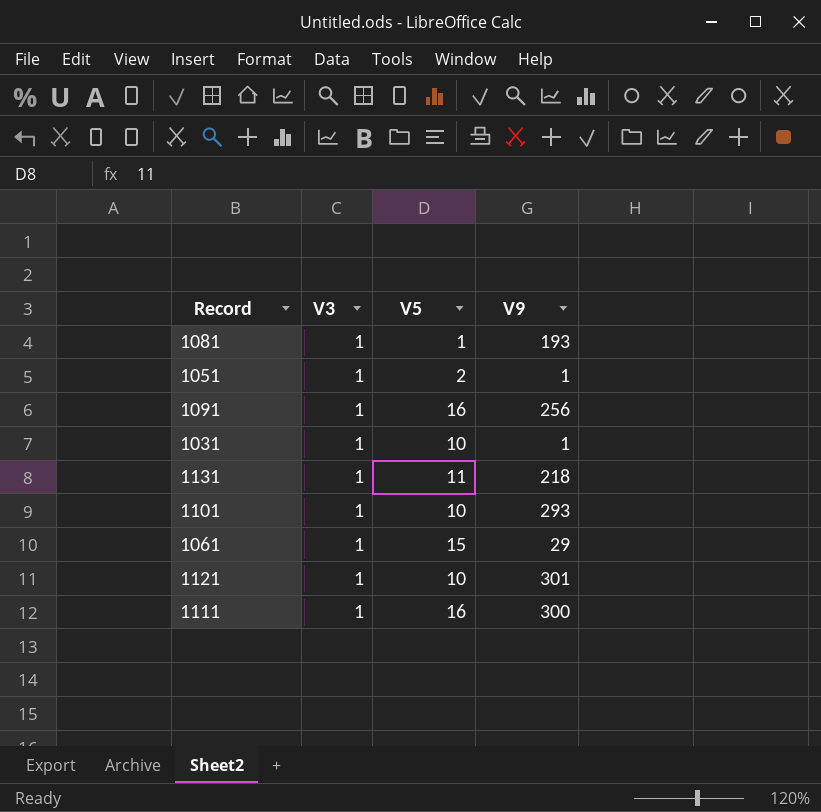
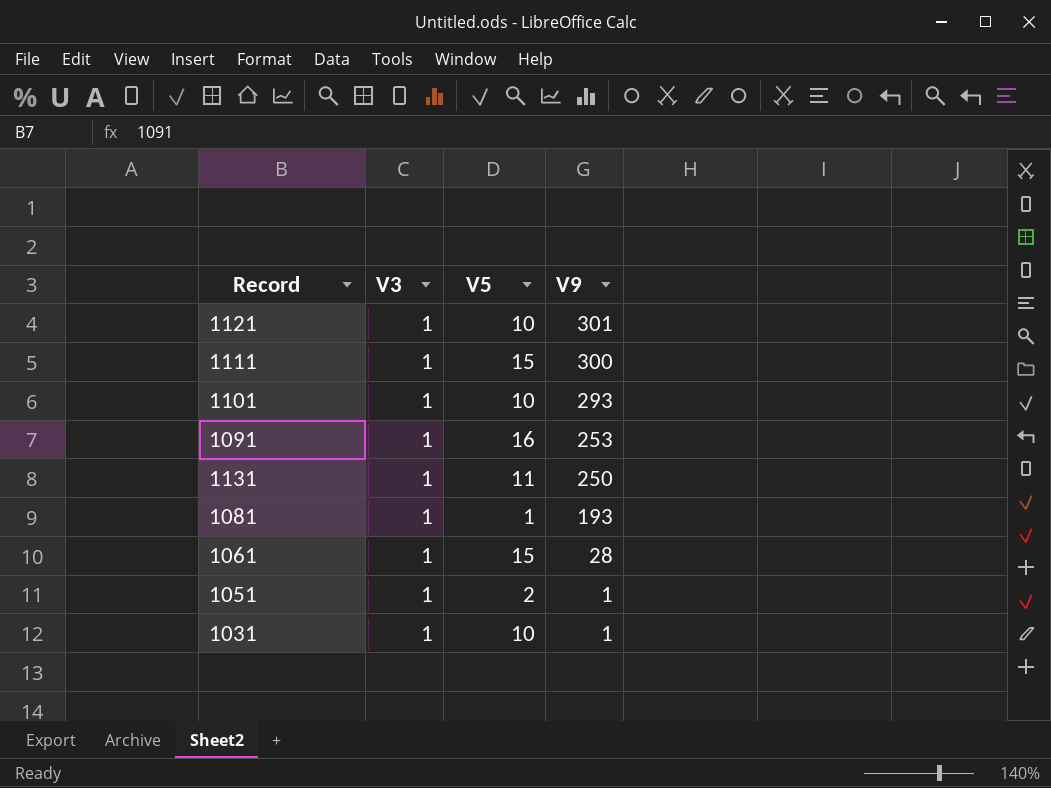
row order: none -> V9 descending
1111 | V5: 16 -> 15
1091 | V9: 256 -> 253
1131 | V9: 218 -> 250
1061 | V9: 29 -> 28

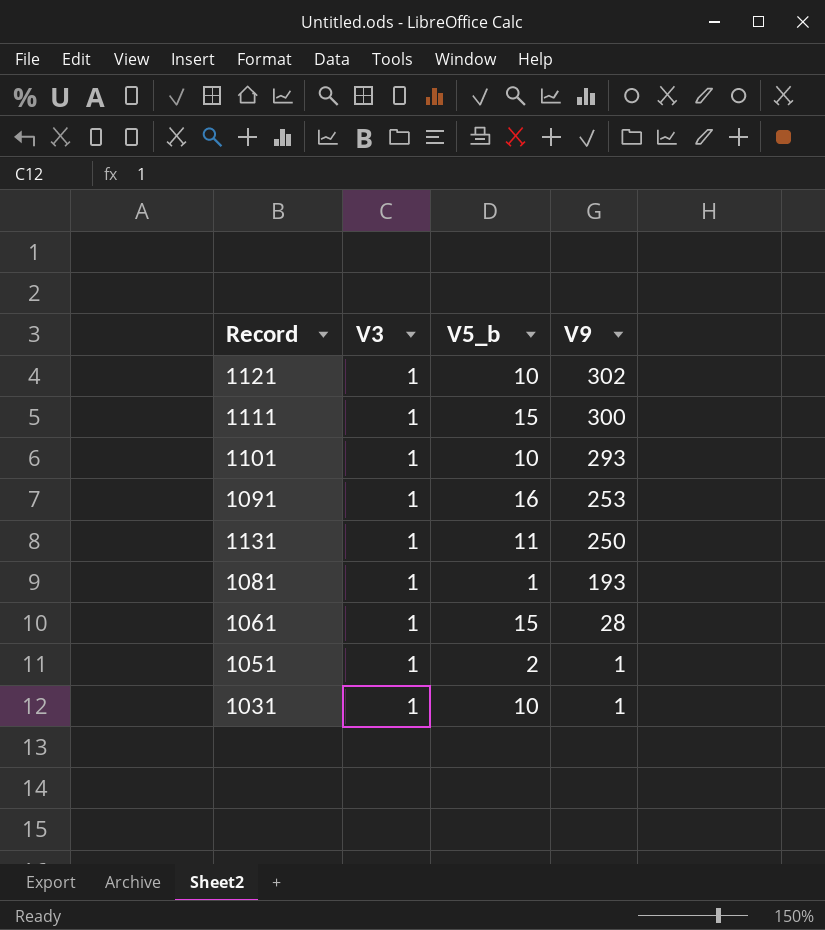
column name: V5 -> V5_b
1121 | V9: 301 -> 302

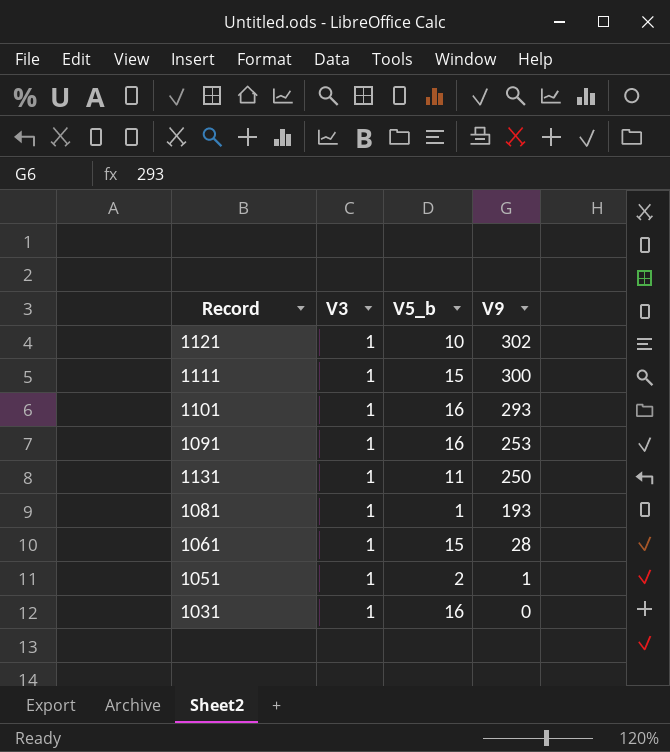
1101 | V5_b: 10 -> 16
1031 | V5_b: 10 -> 16
1031 | V9: 1 -> 0

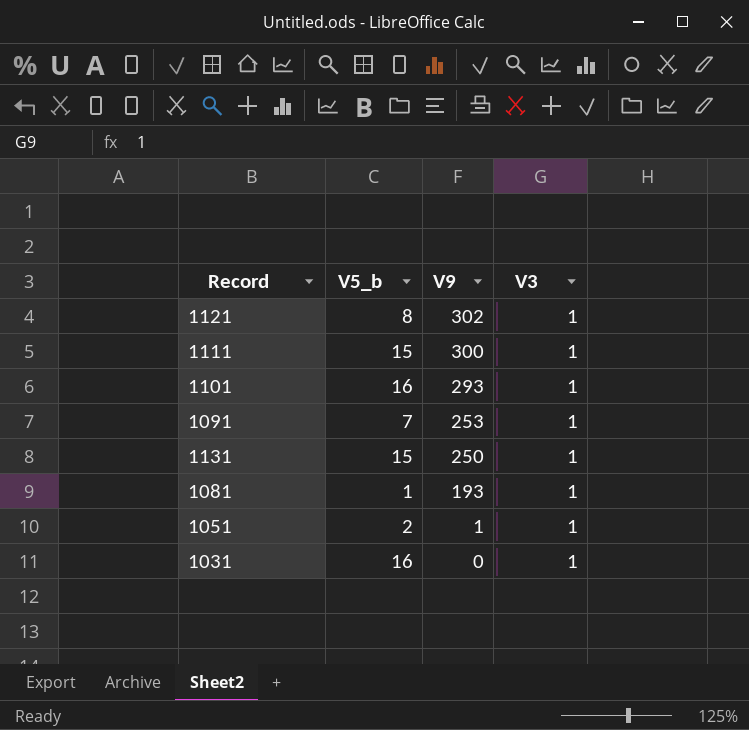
column V3 | position: 2 -> 4
row 1061: 1 | 15 | 28 -> none
1121 | V5_b: 10 -> 8
1091 | V5_b: 16 -> 7
1131 | V5_b: 11 -> 15

